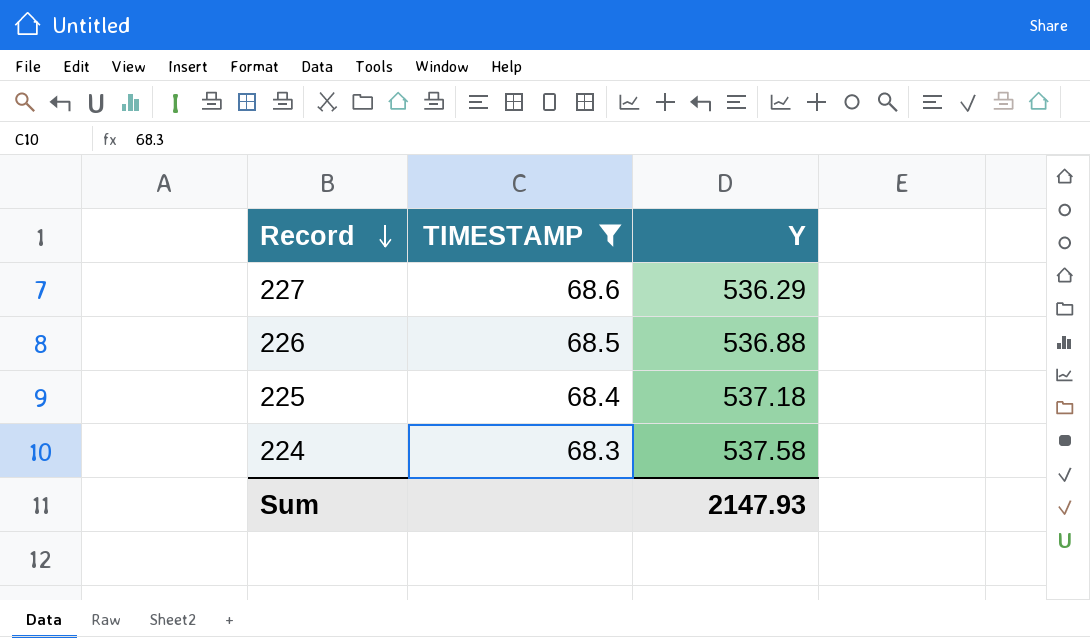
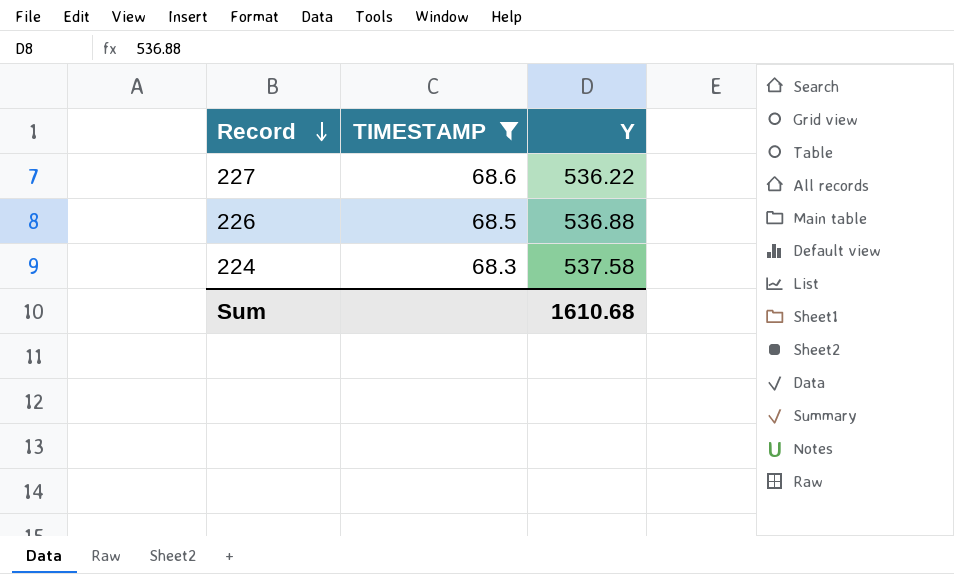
row 225: 68.4 | 537.18 -> none
227 | Y: 536.29 -> 536.22
Sum | Y: 2147.93 -> 1610.68

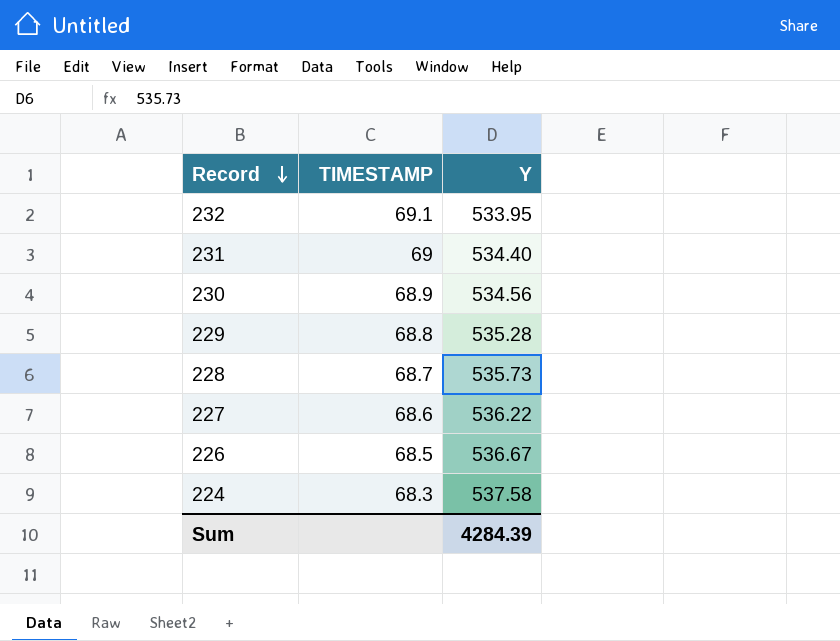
filter: TIMESTAMP <= 68.6 -> none
226 | Y: 536.88 -> 536.67
Sum | Y: 1610.68 -> 4284.39

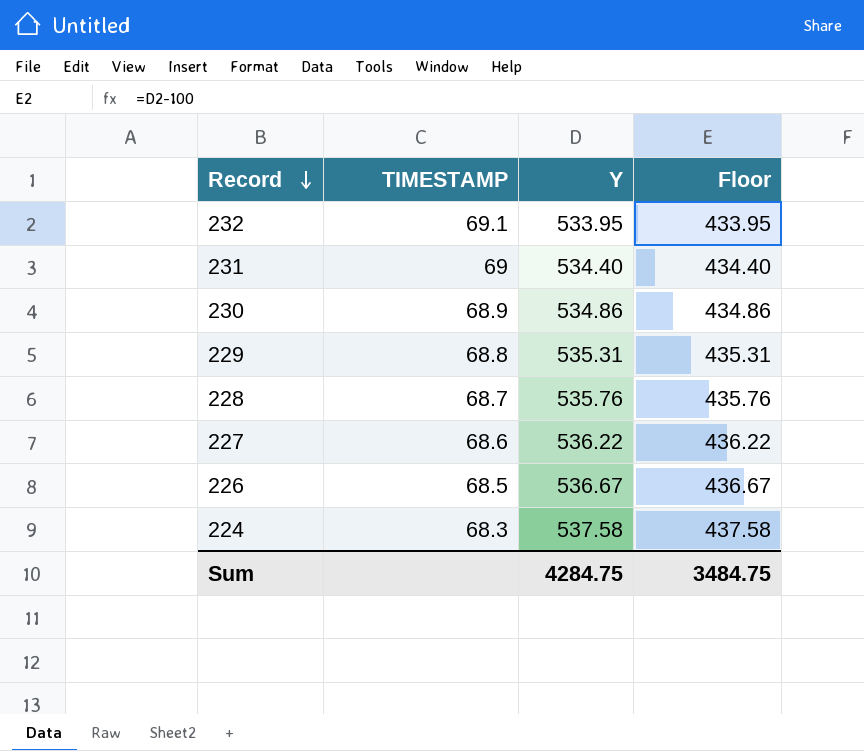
column Floor | formula: none -> [Y] - 100
230 | Y: 534.56 -> 534.86
229 | Y: 535.28 -> 535.31
228 | Y: 535.73 -> 535.76
Sum | Y: 4284.39 -> 4284.75

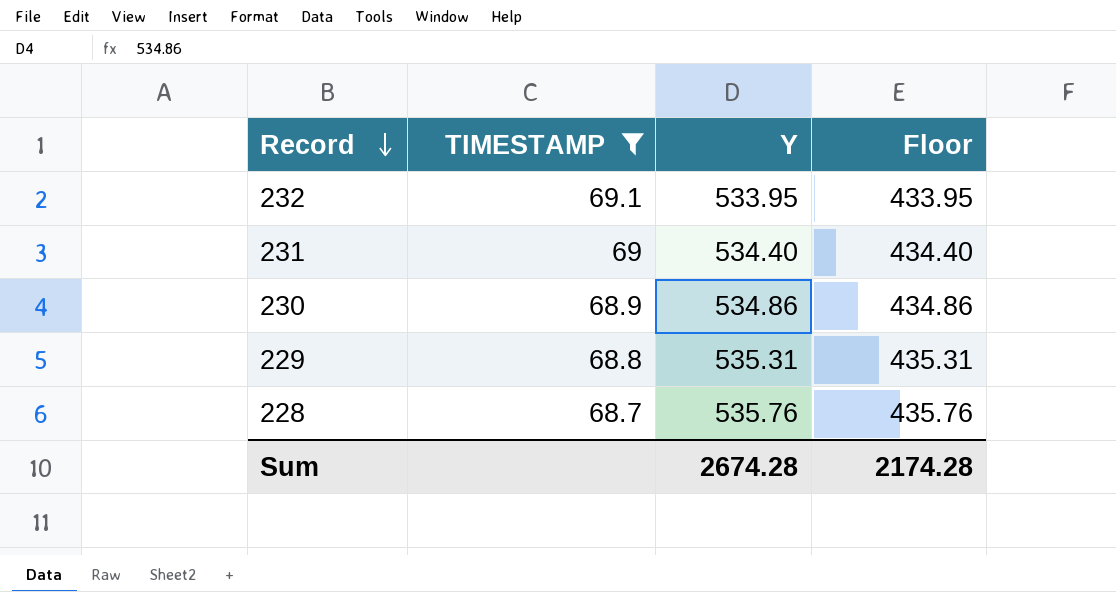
filter: none -> TIMESTAMP >= 68.7
Sum | Y: 4284.75 -> 2674.28
Sum | Floor: 3484.75 -> 2174.28

